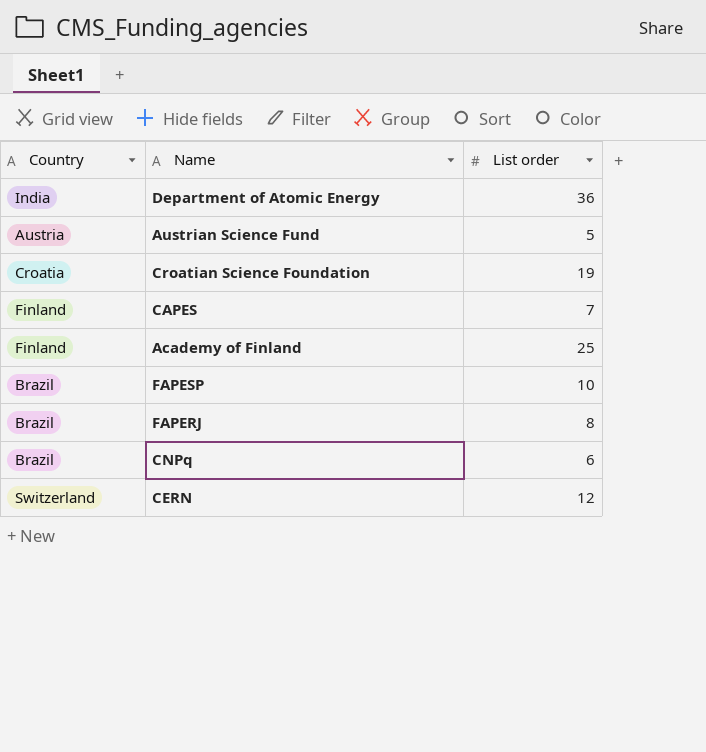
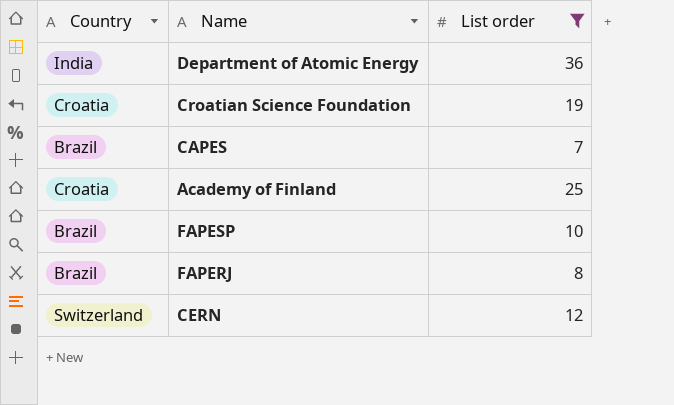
filter: none -> List order >= 7
CAPES | Country: Finland -> Brazil
Academy of Finland | Country: Finland -> Croatia

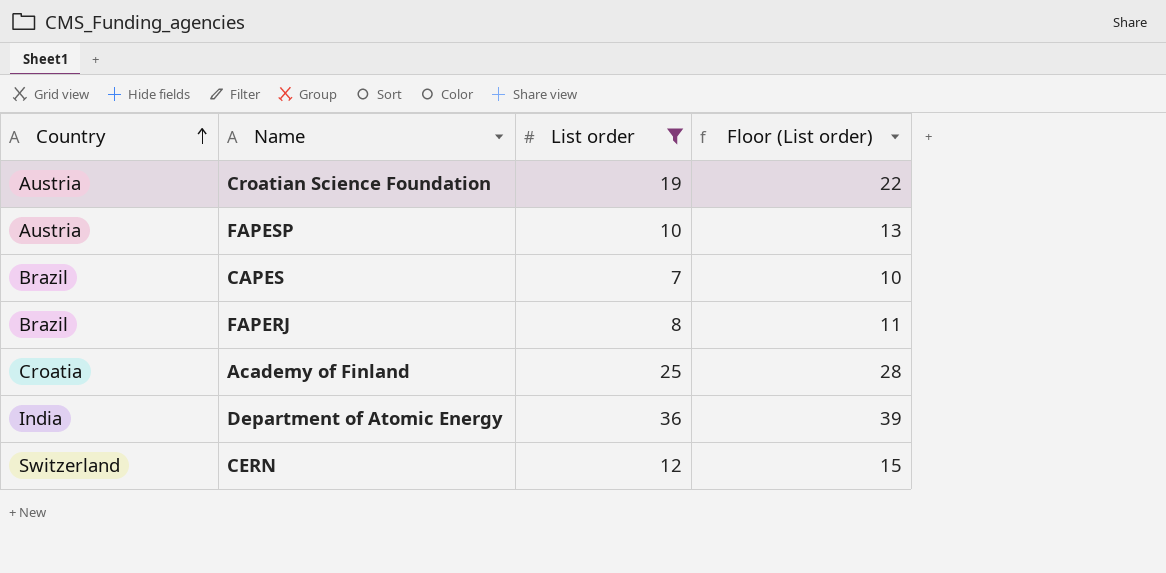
row order: none -> Country ascending
column Floor (List order) | formula: none -> [List order] + 3
Croatian Science Foundation | Country: Croatia -> Austria
FAPESP | Country: Brazil -> Austria

